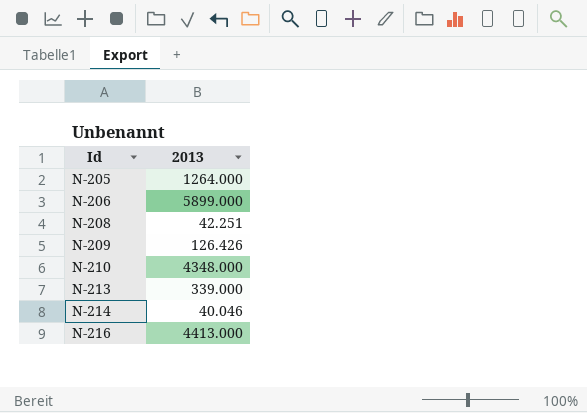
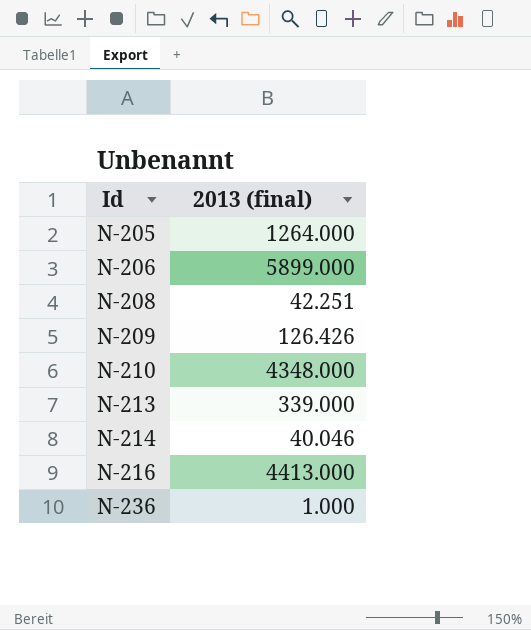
column name: 2013 -> 2013 (final)
row N-236: none -> 1.000

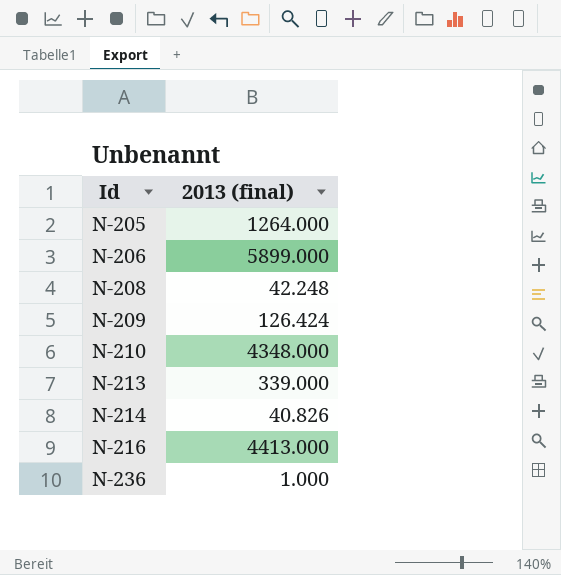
N-208 | 2013 (final): 42.251 -> 42.248
N-209 | 2013 (final): 126.426 -> 126.424
N-214 | 2013 (final): 40.046 -> 40.826

